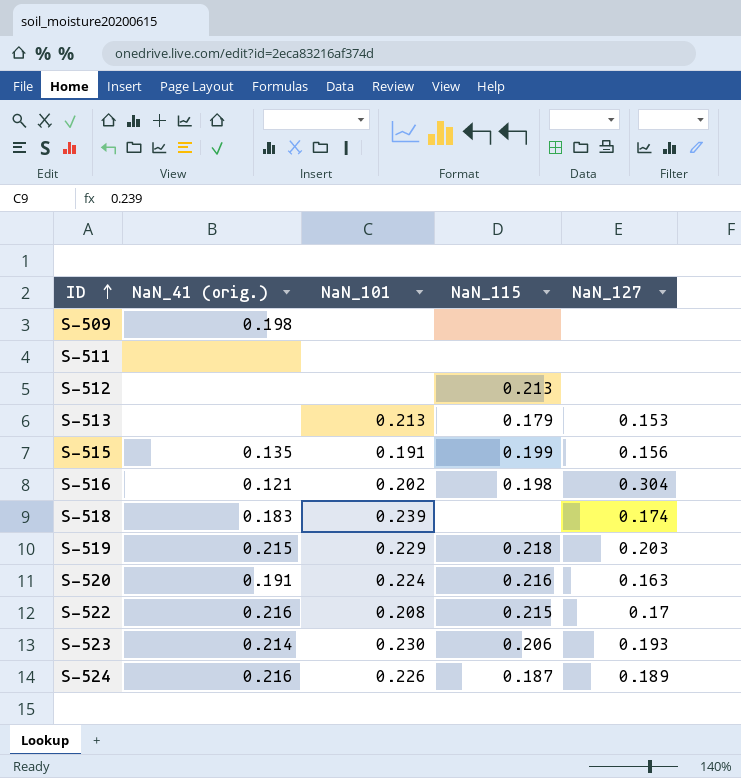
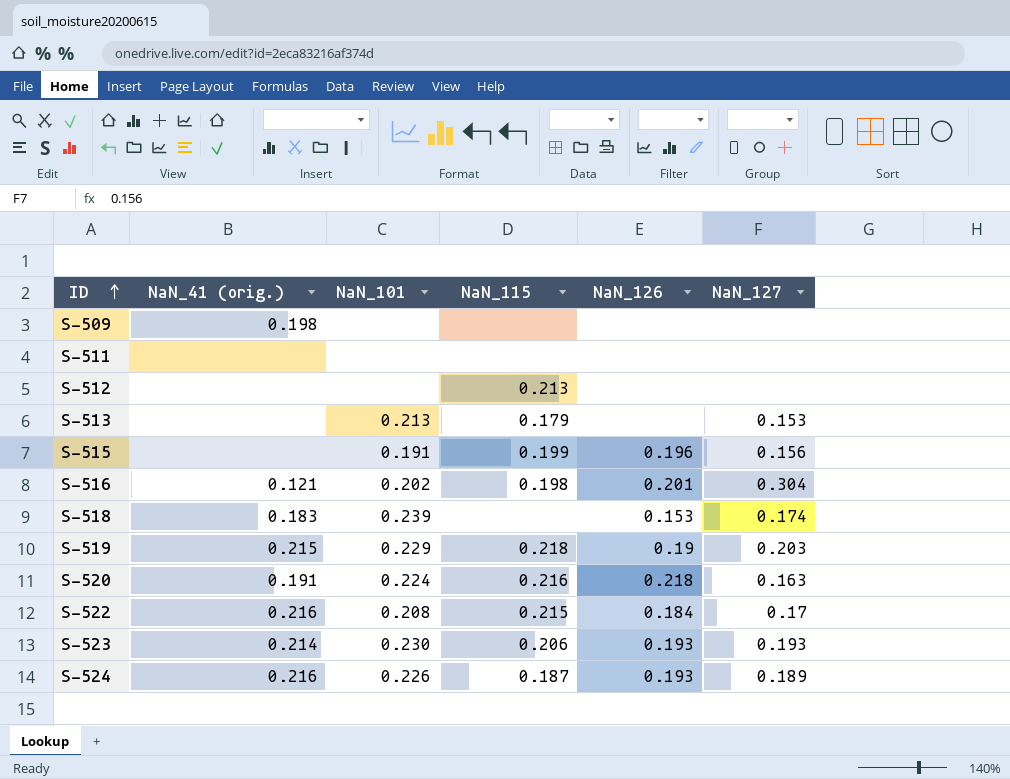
column NaN_126 | position: none -> 5
S-515 | NaN_41 (orig.): 0.135 -> none

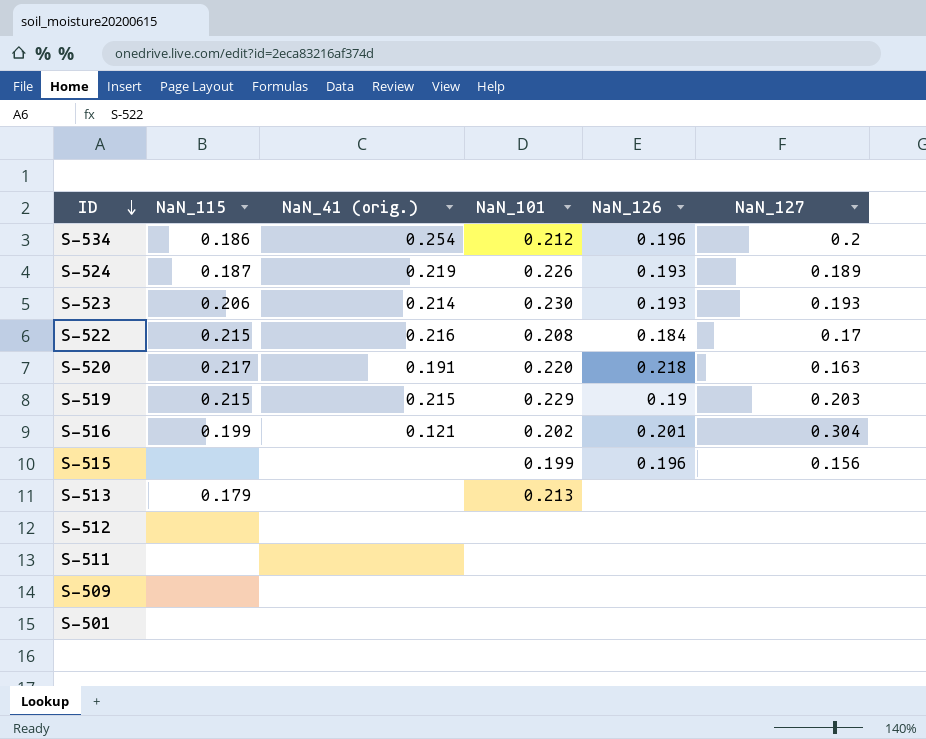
row order: ID ascending -> ID descending
column NaN_115 | position: 4 -> 2
row S-518: 0.183 | 0.239 | none | 0.153 | 0.174 -> none
row S-534: none -> 0.186 | 0.254 | 0.212 | 0.196 | 0.2
S-524 | NaN_41 (orig.): 0.216 -> 0.219
S-520 | NaN_115: 0.216 -> 0.217
S-520 | NaN_101: 0.224 -> 0.220
S-519 | NaN_115: 0.218 -> 0.215
S-516 | NaN_115: 0.198 -> 0.199
S-515 | NaN_115: 0.199 -> none
S-515 | NaN_101: 0.191 -> 0.199
S-513 | NaN_127: 0.153 -> none
S-512 | NaN_115: 0.213 -> none
S-509 | NaN_41 (orig.): 0.198 -> none
row S-501: none -> none | none | none | none | none

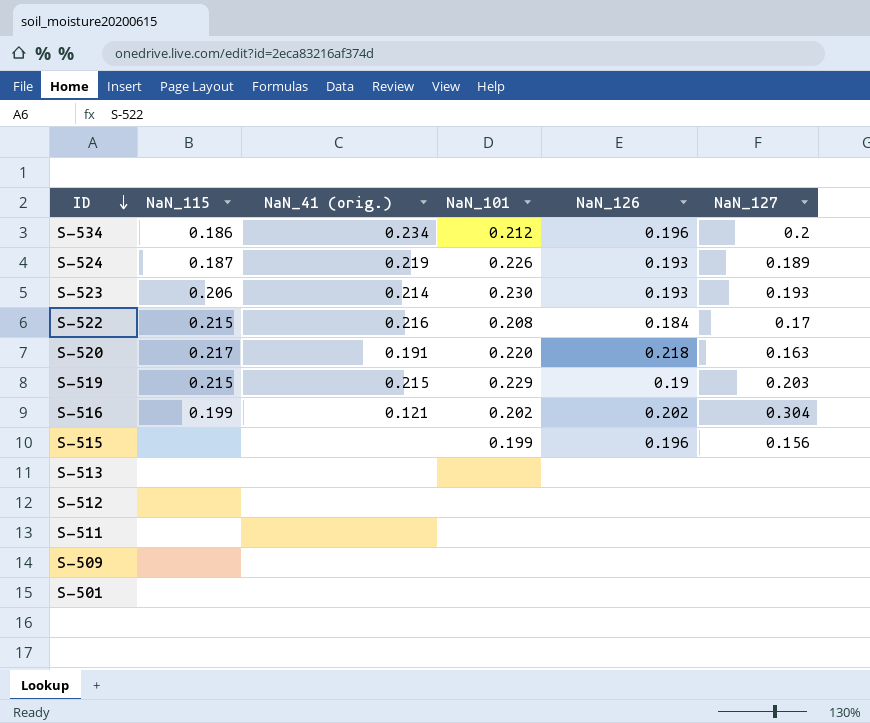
S-534 | NaN_41 (orig.): 0.254 -> 0.234
S-516 | NaN_126: 0.201 -> 0.202
S-513 | NaN_115: 0.179 -> none
S-513 | NaN_101: 0.213 -> none

